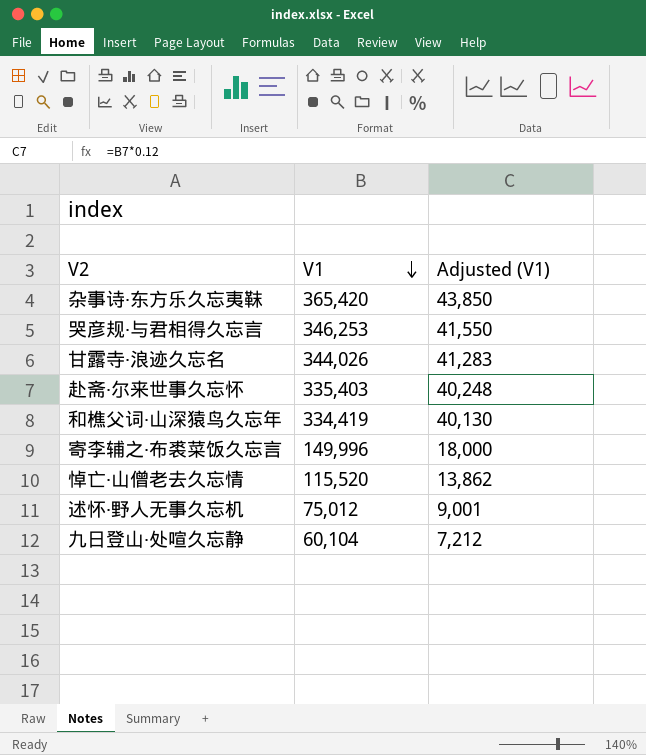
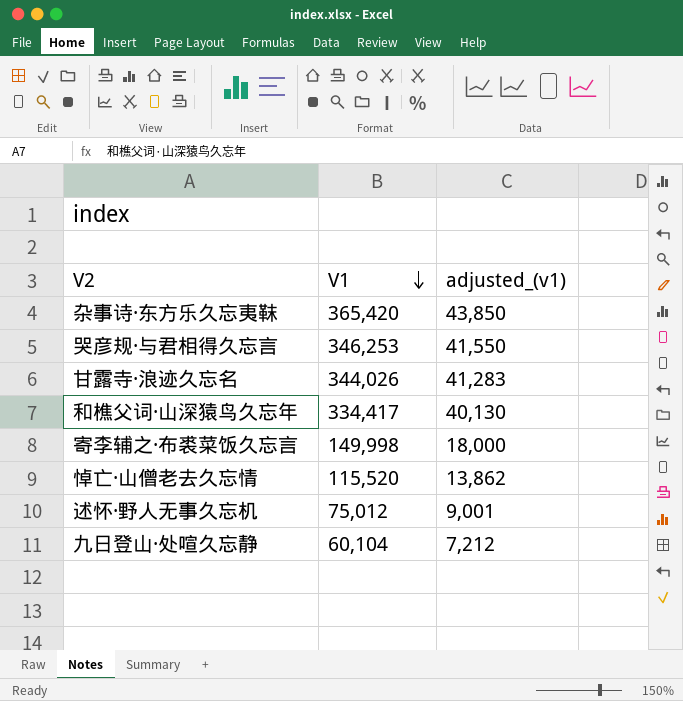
column name: Adjusted (V1) -> adjusted_(v1)
row 赴斋·尔来世事久忘怀: 335,403 | 40,248 -> none
和樵父词·山深猿鸟久忘年 | V1: 334,419 -> 334,417
寄李辅之·布裘菜饭久忘言 | V1: 149,996 -> 149,998

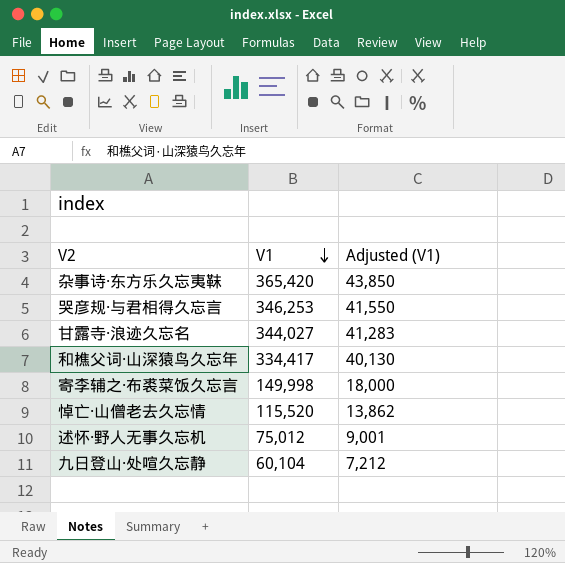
column name: adjusted_(v1) -> Adjusted (V1)
甘露寺·浪迹久忘名 | V1: 344,026 -> 344,027

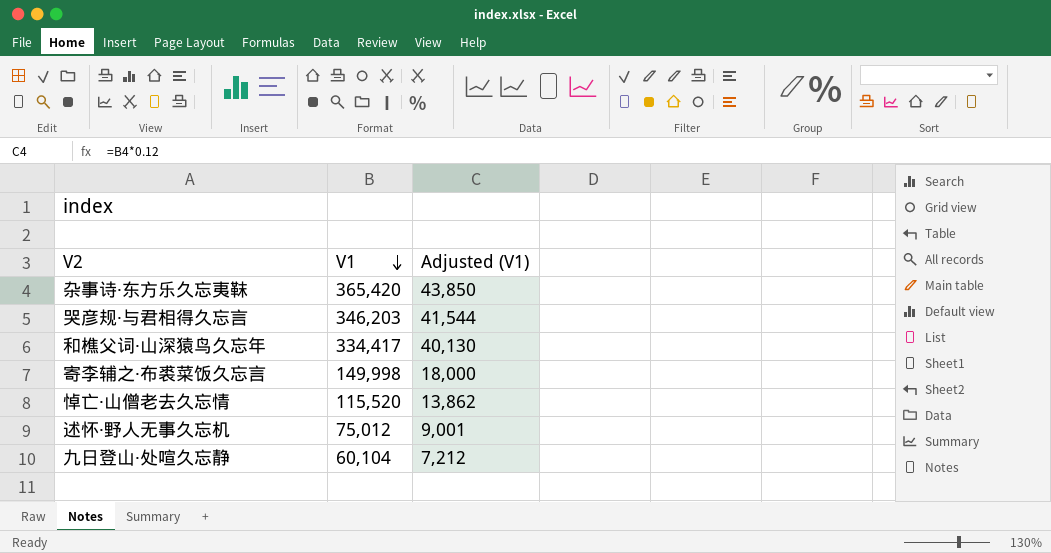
row 甘露寺·浪迹久忘名: 344,027 | 41,283 -> none
哭彦规·与君相得久忘言 | V1: 346,253 -> 346,203
哭彦规·与君相得久忘言 | Adjusted (V1): 41,550 -> 41,544

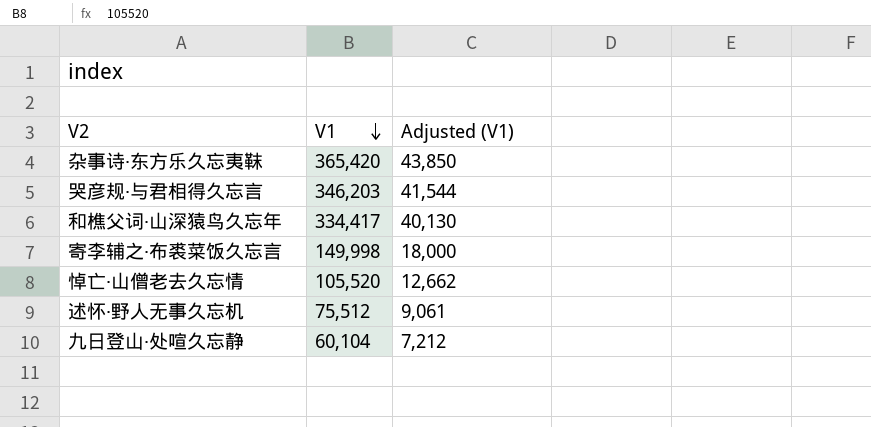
悼亡·山僧老去久忘情 | V1: 115,520 -> 105,520
悼亡·山僧老去久忘情 | Adjusted (V1): 13,862 -> 12,662
述怀·野人无事久忘机 | V1: 75,012 -> 75,512
述怀·野人无事久忘机 | Adjusted (V1): 9,001 -> 9,061

